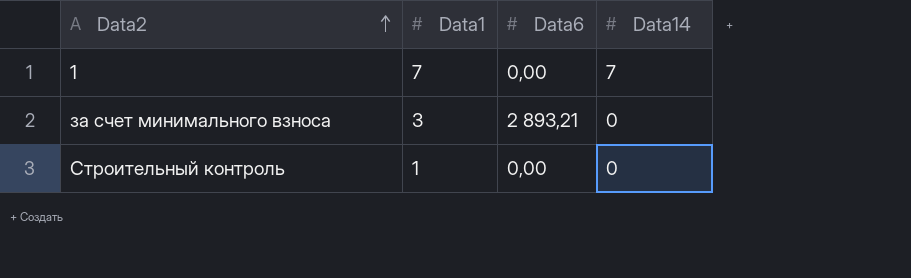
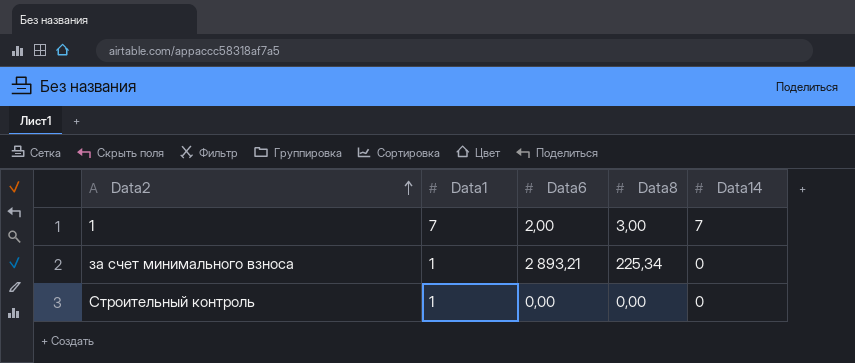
column Data8 | position: none -> 4
1 | Data6: 0,00 -> 2,00
за счет минимального взноса | Data1: 3 -> 1

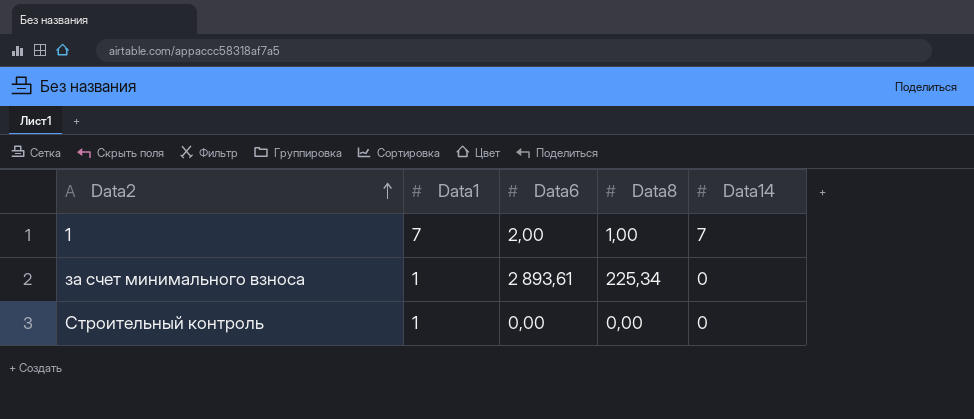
1 | Data8: 3,00 -> 1,00
за счет минимального взноса | Data6: 2 893,21 -> 2 893,61

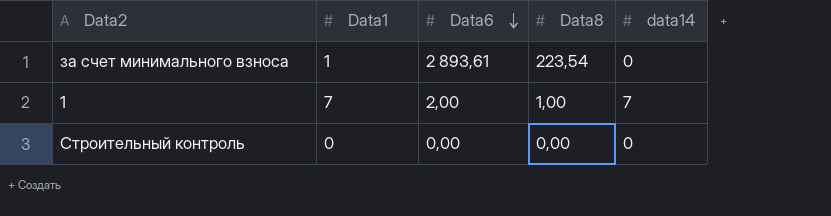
row order: Data2 ascending -> Data6 descending
column name: Data14 -> data14
за счет минимального взноса | Data8: 225,34 -> 223,54
Строительный контроль | Data1: 1 -> 0

